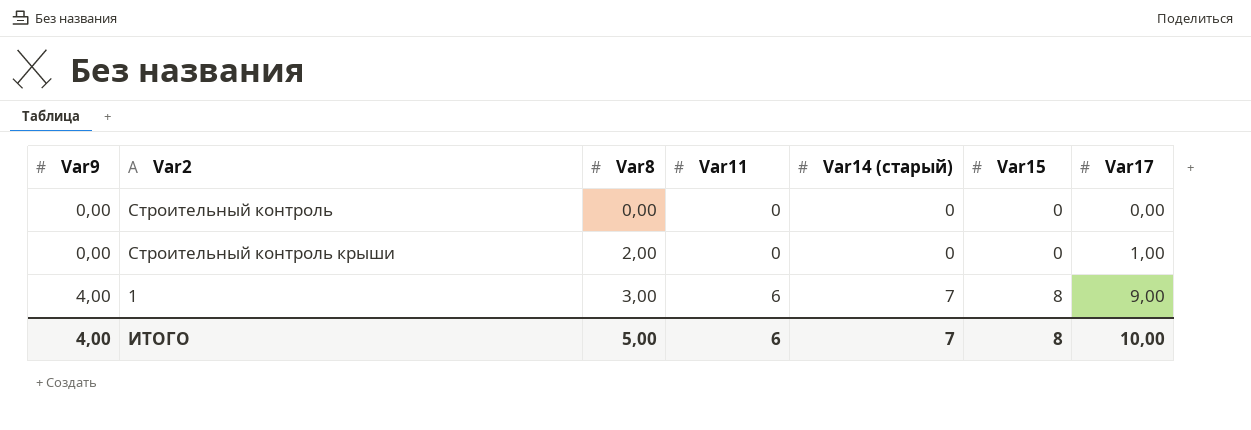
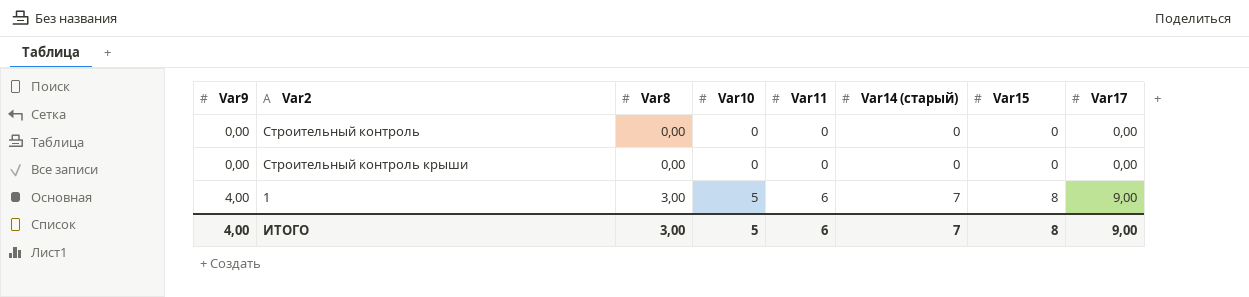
column Var10 | position: none -> 4
Строительный контроль крыши | Var8: 2,00 -> 0,00
Строительный контроль крыши | Var17: 1,00 -> 0,00
ИТОГО | Var8: 5,00 -> 3,00
ИТОГО | Var17: 10,00 -> 9,00

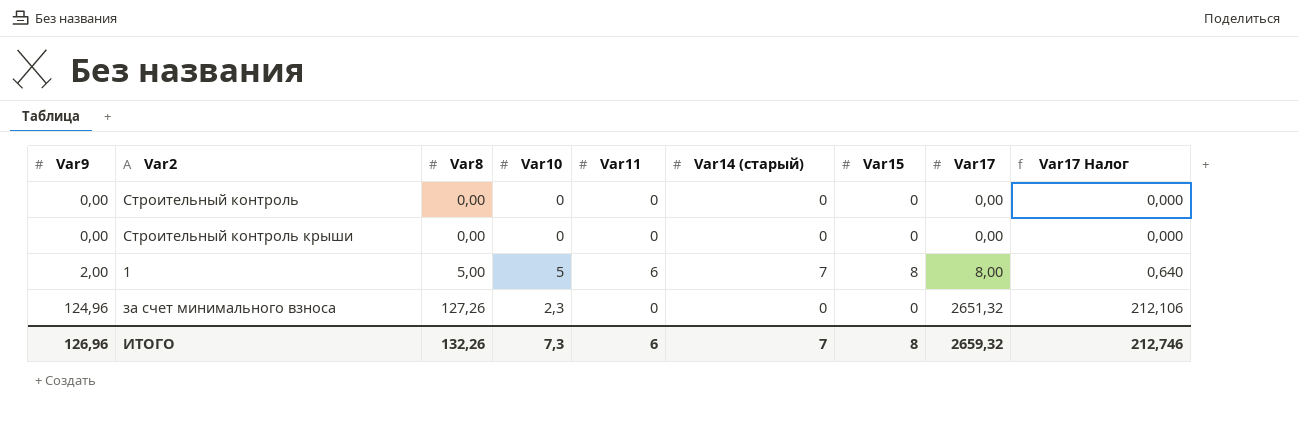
column Var17 Налог | formula: none -> [Var17] * 0,08
1 | Var9: 4,00 -> 2,00
1 | Var8: 3,00 -> 5,00
1 | Var17: 9,00 -> 8,00
row за счет минимального взноса: none -> 124,96 | 127,26 | 2,3 | 0 | 0 | 0 | 2651,32 | 212,106
ИТОГО | Var9: 4,00 -> 126,96
ИТОГО | Var8: 3,00 -> 132,26
ИТОГО | Var10: 5 -> 7,3
ИТОГО | Var17: 9,00 -> 2659,32

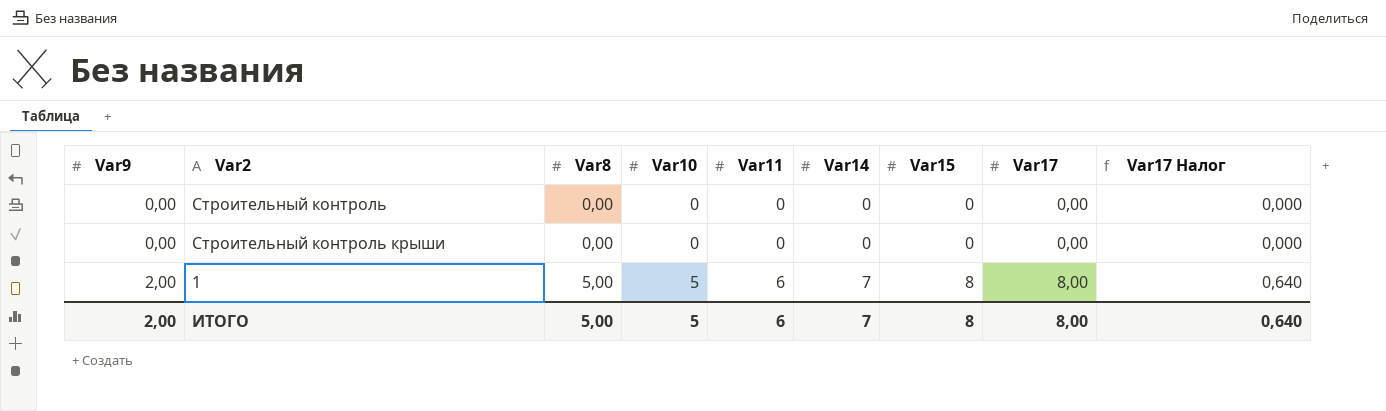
column name: Var14 (старый) -> Var14
row за счет минимального взноса: 124,96 | 127,26 | 2,3 | 0 | 0 | 0 | 2651,32 | 212,106 -> none
ИТОГО | Var9: 126,96 -> 2,00
ИТОГО | Var8: 132,26 -> 5,00
ИТОГО | Var10: 7,3 -> 5
ИТОГО | Var17: 2659,32 -> 8,00
ИТОГО | Var17 Налог: 212,746 -> 0,640

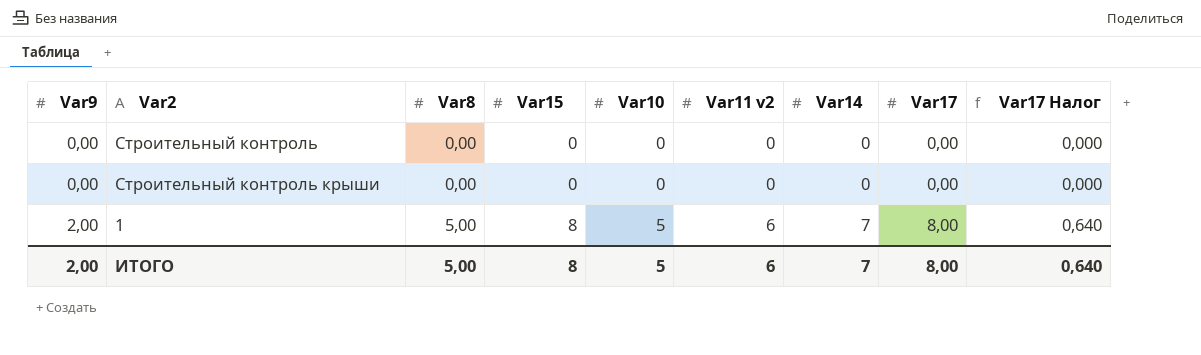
column Var15 | position: 7 -> 4
column name: Var11 -> Var11 v2

